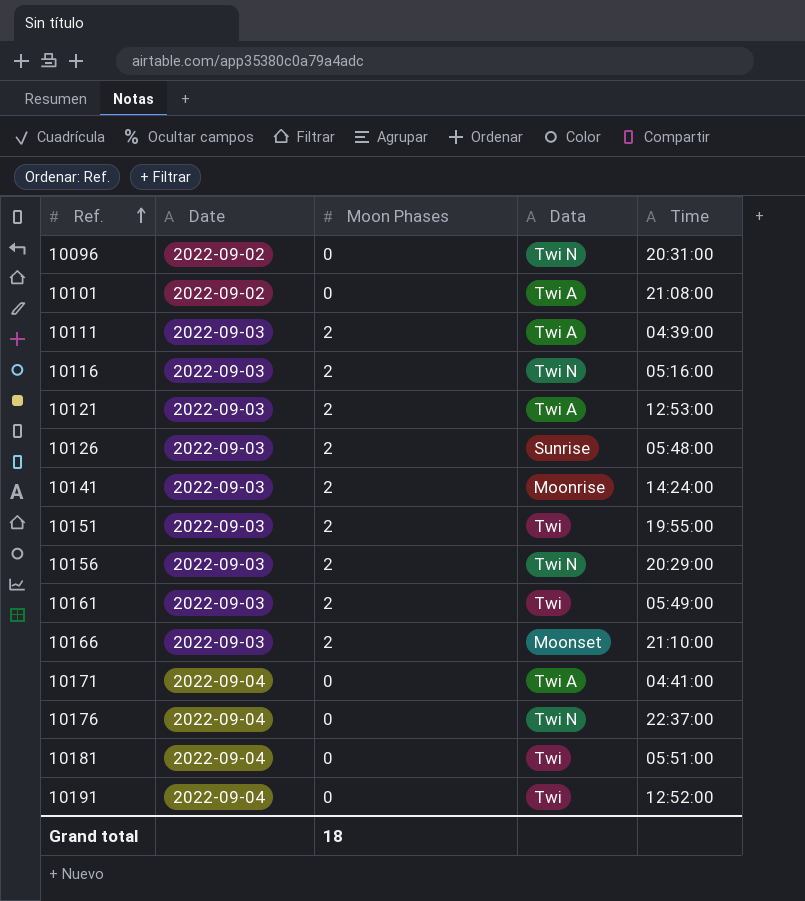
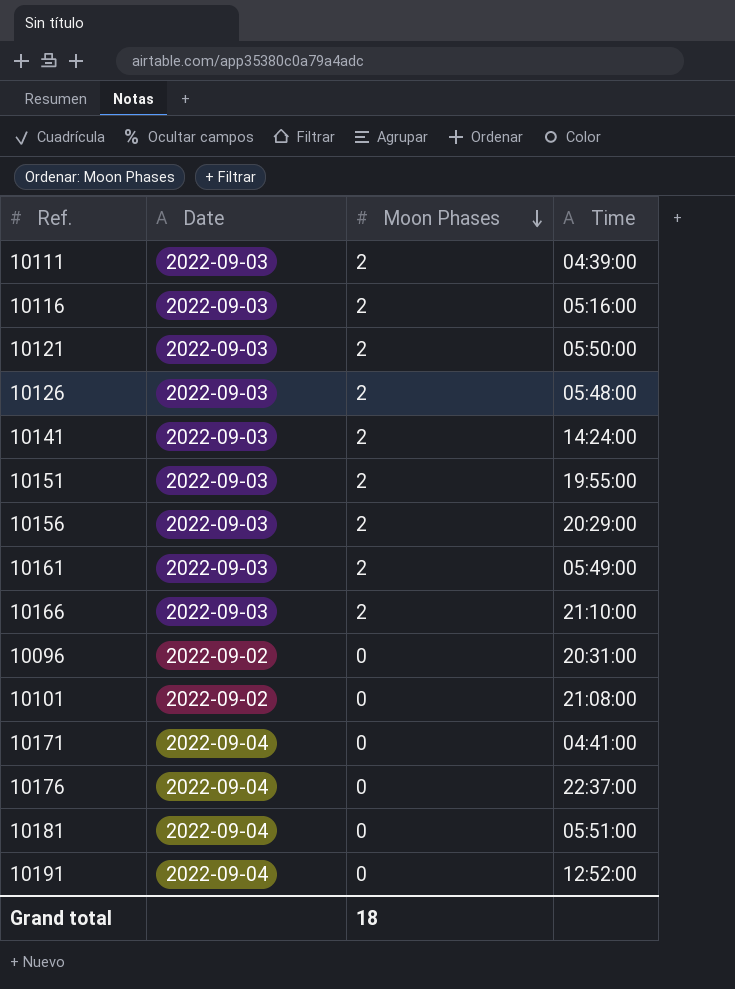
row order: Ref. ascending -> Moon Phases descending
column Data | position: 4 -> none
10121 | Time: 12:53:00 -> 05:50:00

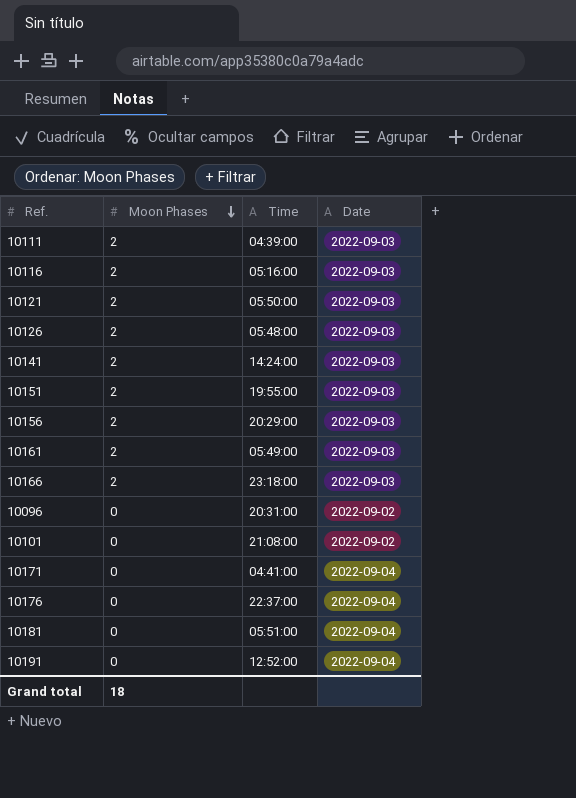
column Date | position: 2 -> 4
10166 | Time: 21:10:00 -> 23:18:00

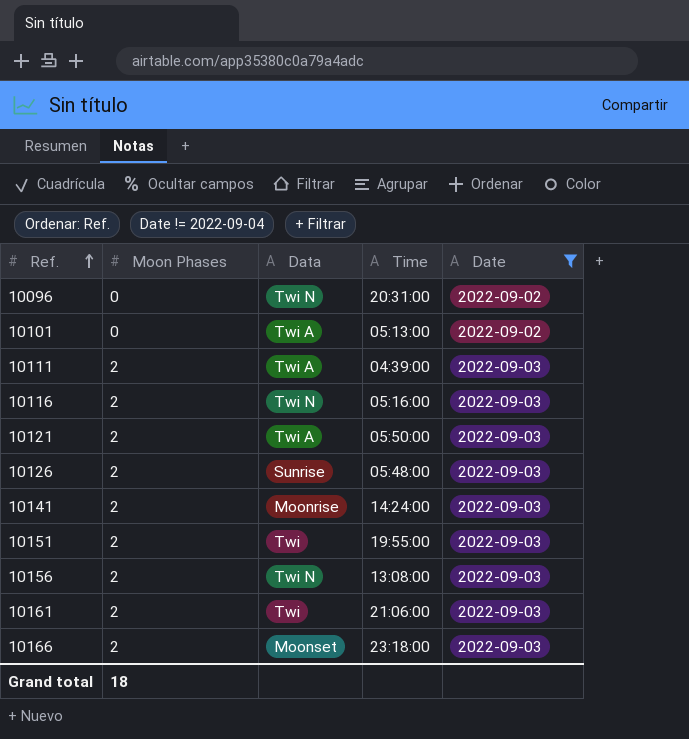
filter: none -> Date != 2022-09-04
row order: Moon Phases descending -> Ref. ascending
column Data | position: none -> 3
10101 | Time: 21:08:00 -> 05:13:00
10156 | Time: 20:29:00 -> 13:08:00
10161 | Time: 05:49:00 -> 21:06:00

